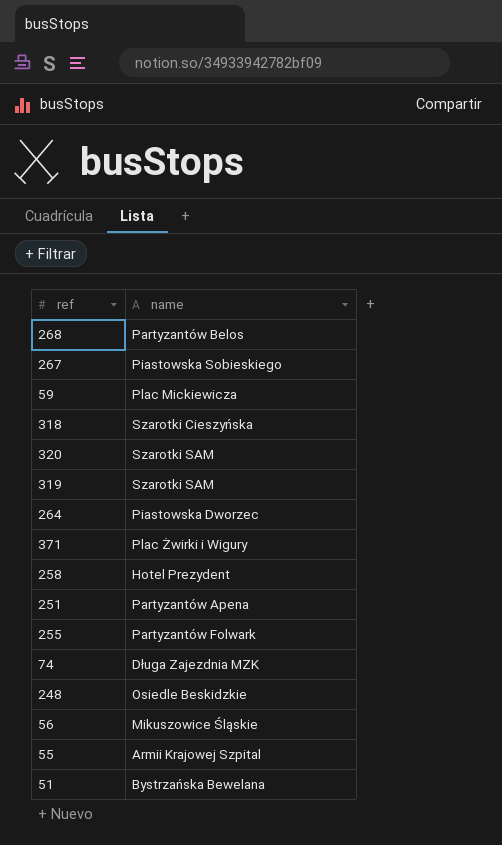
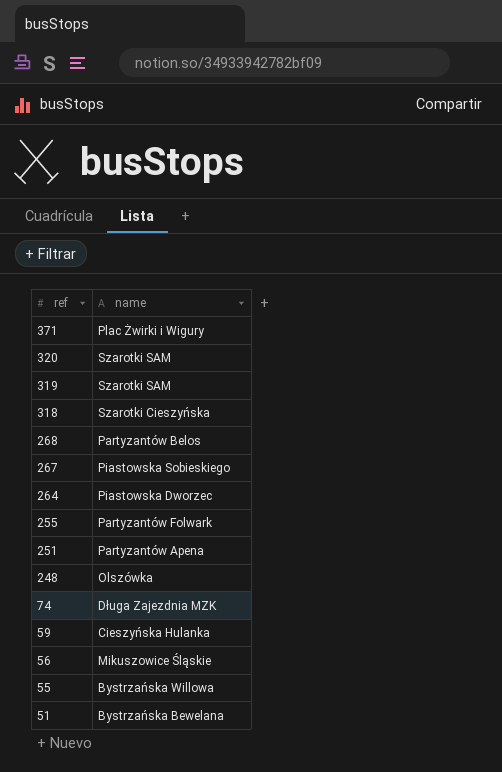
row order: none -> ref descending
row 258: Hotel Prezydent -> none
248 | name: Osiedle Beskidzkie -> Olszówka
59 | name: Plac Mickiewicza -> Cieszyńska Hulanka
55 | name: Armii Krajowej Szpital -> Bystrzańska Willowa

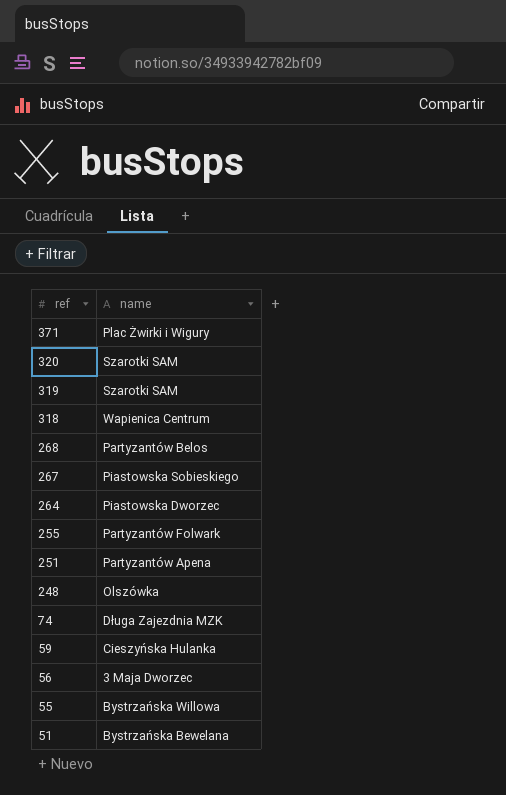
318 | name: Szarotki Cieszyńska -> Wapienica Centrum
56 | name: Mikuszowice Śląskie -> 3 Maja Dworzec

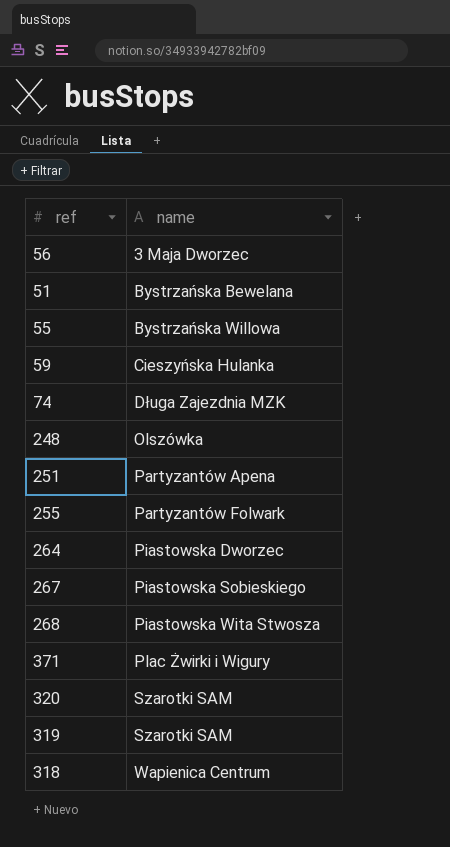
row order: ref descending -> name ascending
268 | name: Partyzantów Belos -> Piastowska Wita Stwosza

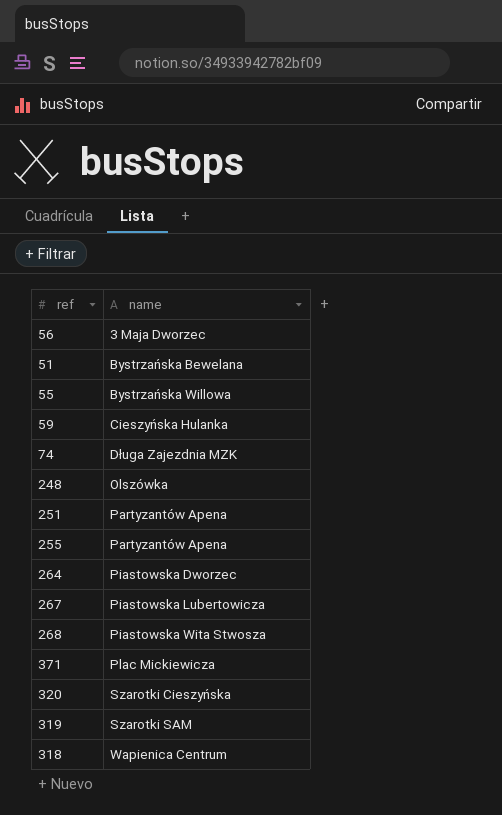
255 | name: Partyzantów Folwark -> Partyzantów Apena
267 | name: Piastowska Sobieskiego -> Piastowska Lubertowicza
371 | name: Plac Żwirki i Wigury -> Plac Mickiewicza
320 | name: Szarotki SAM -> Szarotki Cieszyńska

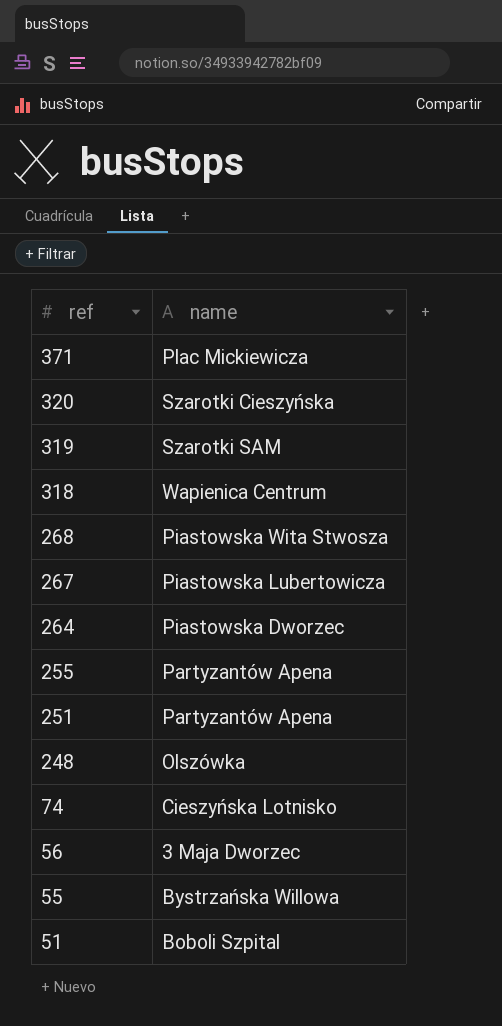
row order: name ascending -> ref descending
row 59: Cieszyńska Hulanka -> none
74 | name: Długa Zajezdnia MZK -> Cieszyńska Lotnisko
51 | name: Bystrzańska Bewelana -> Boboli Szpital

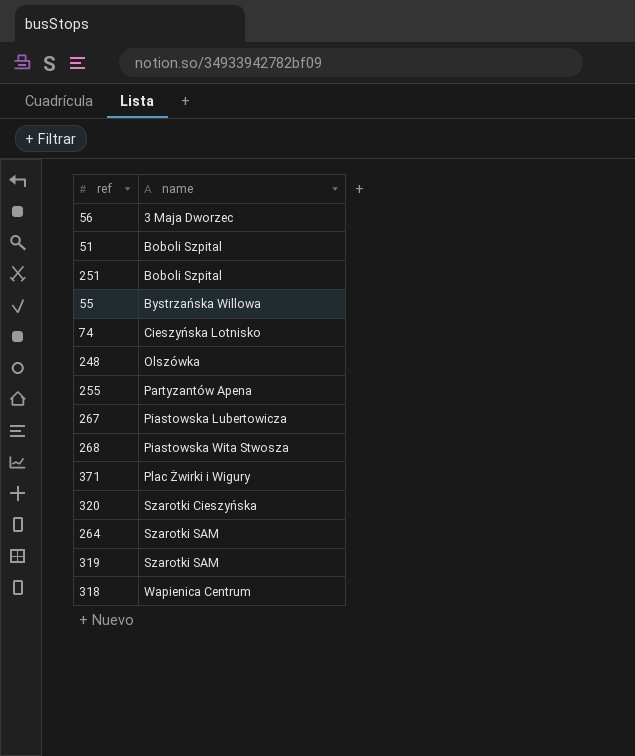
row order: ref descending -> name ascending
251 | name: Partyzantów Apena -> Boboli Szpital
371 | name: Plac Mickiewicza -> Plac Żwirki i Wigury
264 | name: Piastowska Dworzec -> Szarotki SAM

